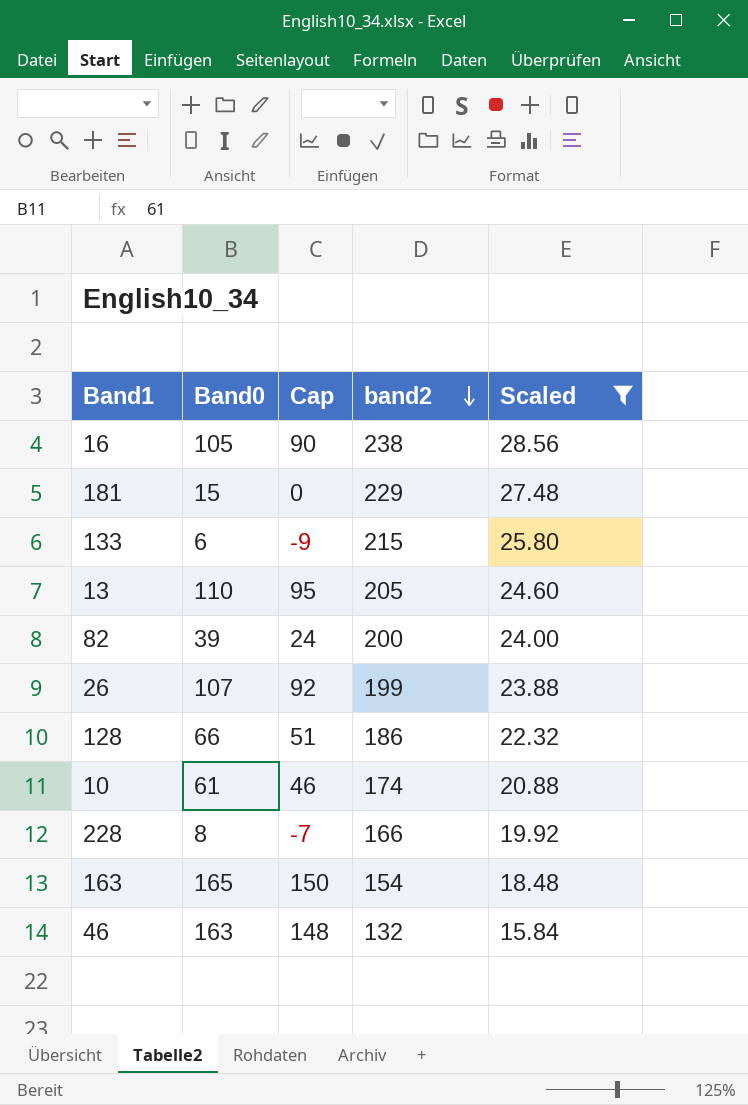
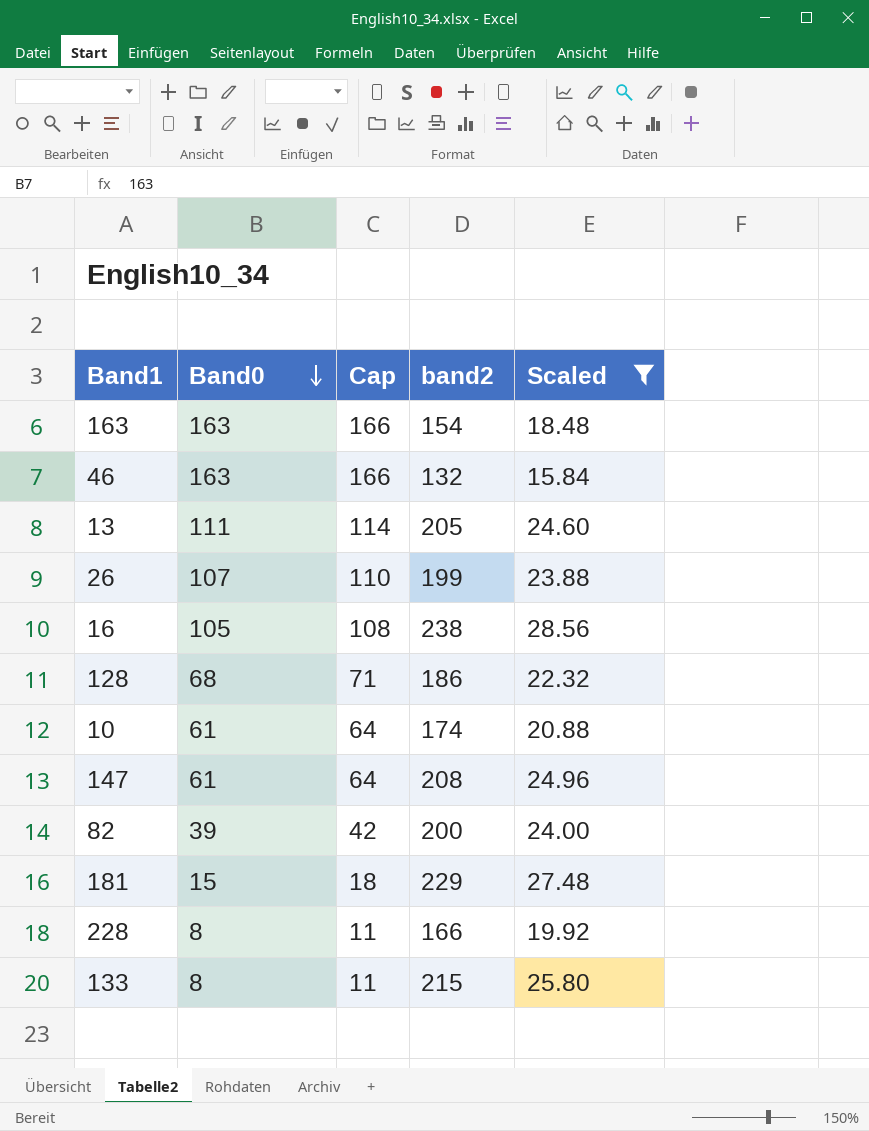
row order: band2 descending -> Band0 descending
column Cap | formula: [Band0] - 15 -> [Band0] + 3
163 | Band0: 165 -> 163
13 | Band0: 110 -> 111
128 | Band0: 66 -> 68
row 147: none -> 61 | 64 | 208 | 24.96
133 | Band0: 6 -> 8

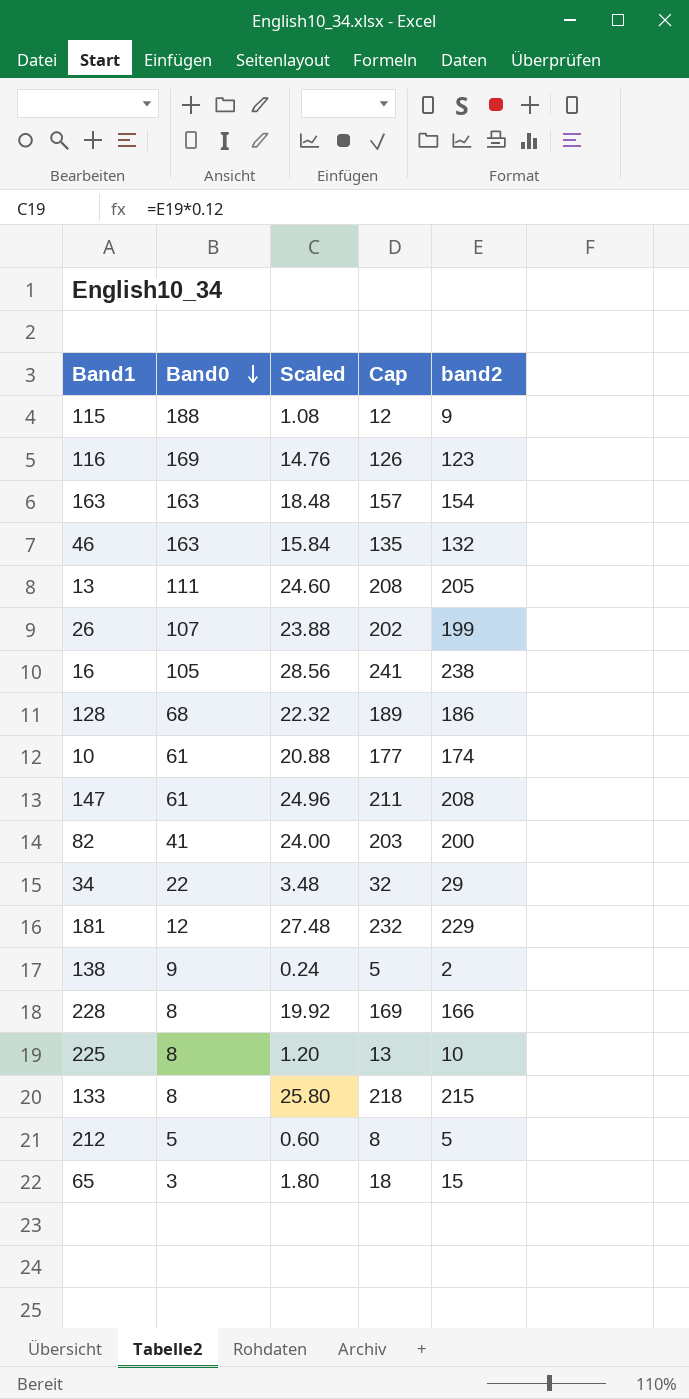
filter: Scaled >= 15.84 -> none
column Scaled | position: 5 -> 3
column Cap | formula: [Band0] + 3 -> [band2] + 3
82 | Band0: 39 -> 41
181 | Band0: 15 -> 12

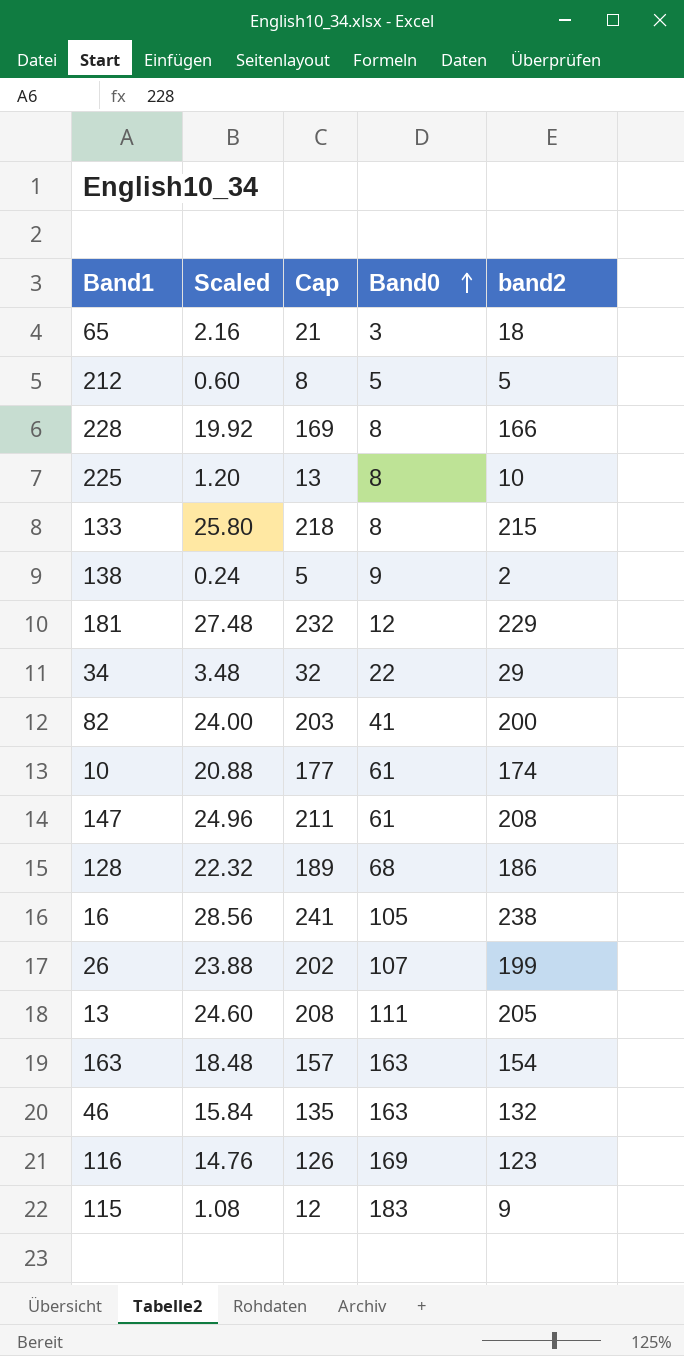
row order: Band0 descending -> Band0 ascending
column Band0 | position: 2 -> 4
65 | Scaled: 1.80 -> 2.16
65 | Cap: 18 -> 21
65 | band2: 15 -> 18
115 | Band0: 188 -> 183

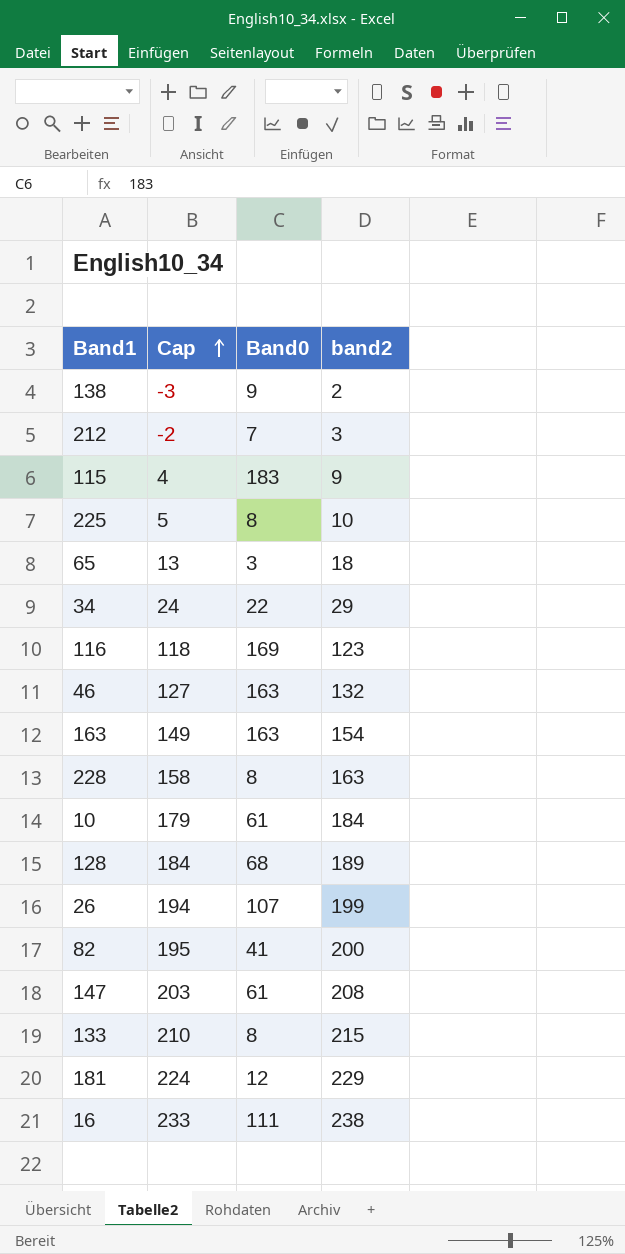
row order: Band0 ascending -> Cap ascending
column Scaled | formula: [band2] * 0.12 -> none
column Cap | formula: [band2] + 3 -> [band2] - 5
row 13: 24.60 | 208 | 111 | 205 -> none
212 | Band0: 5 -> 7
212 | band2: 5 -> 3
228 | band2: 166 -> 163
10 | band2: 174 -> 184
128 | band2: 186 -> 189
16 | Band0: 105 -> 111

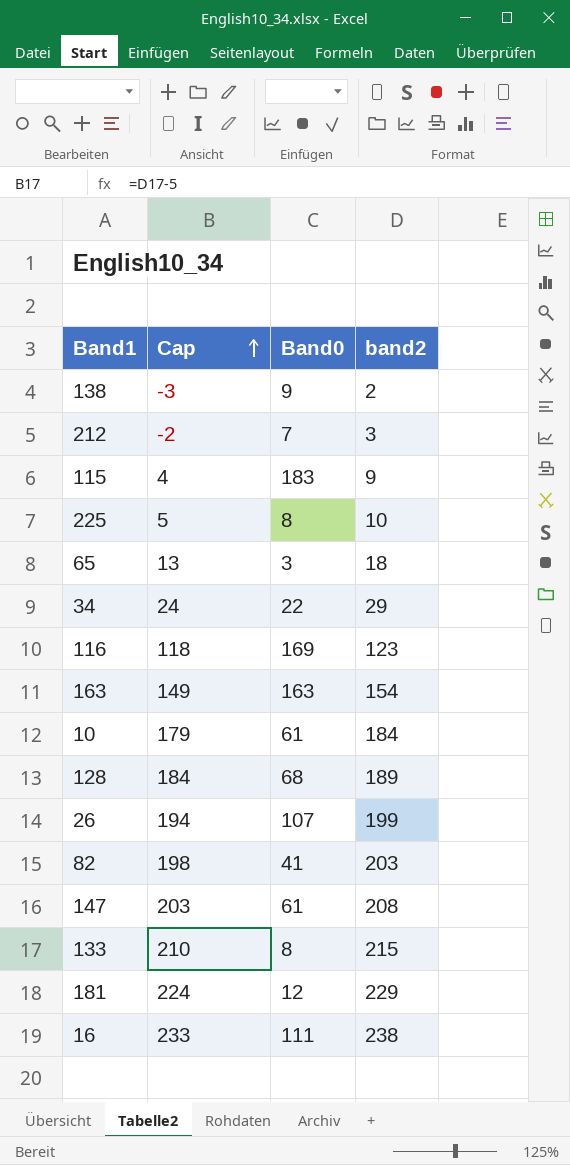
row 46: 127 | 163 | 132 -> none
row 228: 158 | 8 | 163 -> none
82 | Cap: 195 -> 198
82 | band2: 200 -> 203

